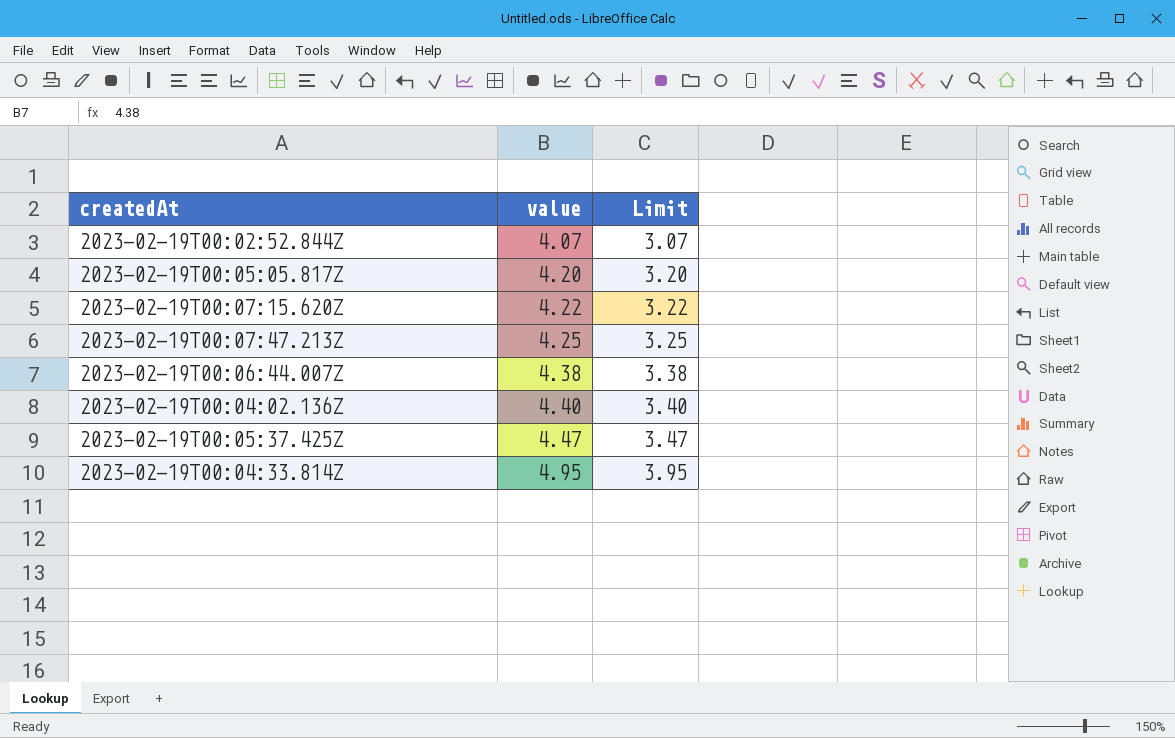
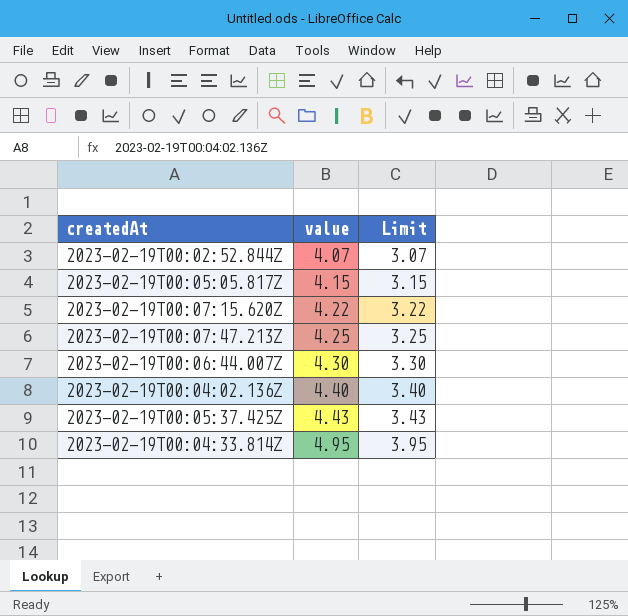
2023-02-19T00:05:05.817Z | value: 4.20 -> 4.15
2023-02-19T00:05:05.817Z | Limit: 3.20 -> 3.15
2023-02-19T00:06:44.007Z | value: 4.38 -> 4.30
2023-02-19T00:06:44.007Z | Limit: 3.38 -> 3.30
2023-02-19T00:05:37.425Z | value: 4.47 -> 4.43
2023-02-19T00:05:37.425Z | Limit: 3.47 -> 3.43

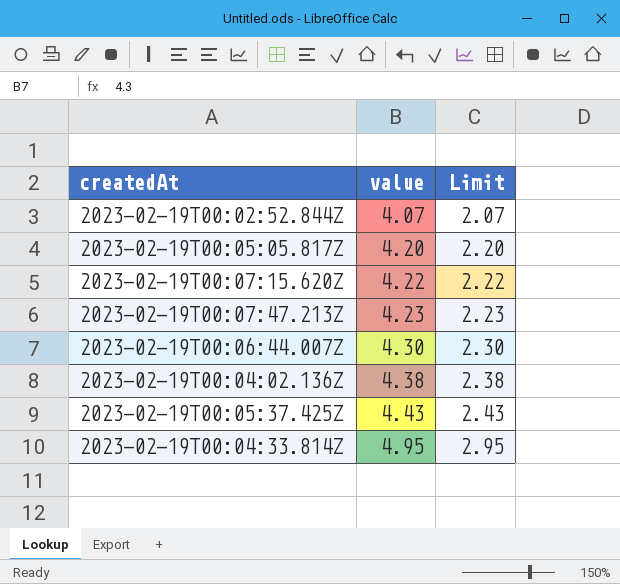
column Limit | formula: [value] - 1 -> [value] - 2
2023-02-19T00:05:05.817Z | value: 4.15 -> 4.20
2023-02-19T00:07:47.213Z | value: 4.25 -> 4.23
2023-02-19T00:04:02.136Z | value: 4.40 -> 4.38

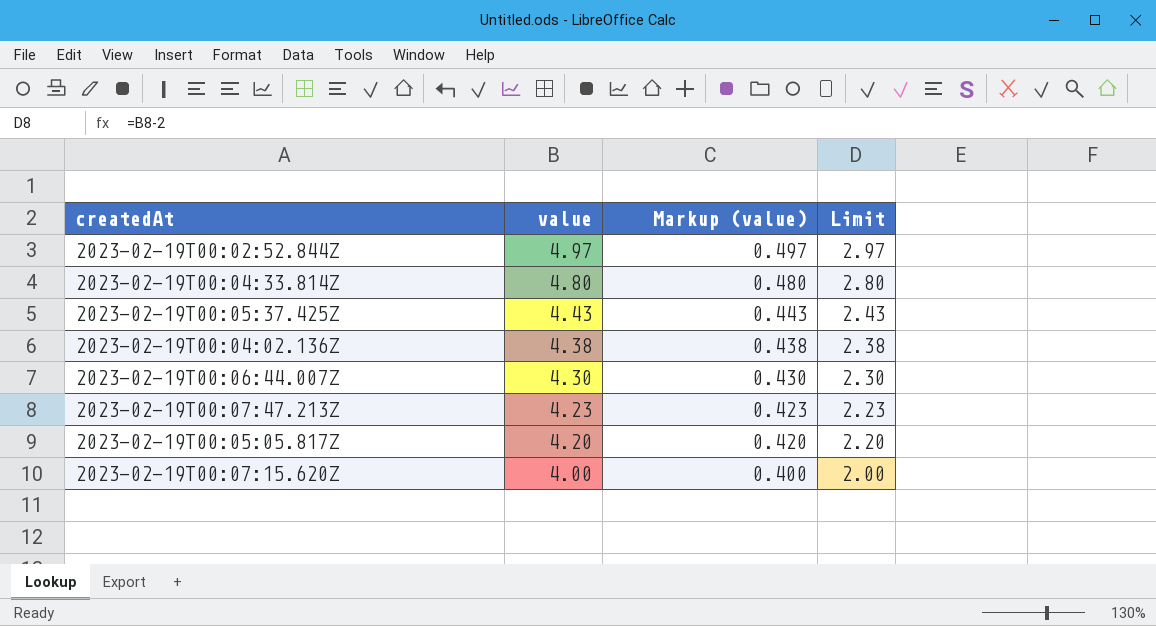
row order: value ascending -> value descending
column Markup (value) | formula: none -> [value] * 0.1
2023-02-19T00:02:52.844Z | value: 4.07 -> 4.97
2023-02-19T00:02:52.844Z | Limit: 2.07 -> 2.97
2023-02-19T00:04:33.814Z | value: 4.95 -> 4.80
2023-02-19T00:04:33.814Z | Limit: 2.95 -> 2.80
2023-02-19T00:07:15.620Z | value: 4.22 -> 4.00
2023-02-19T00:07:15.620Z | Limit: 2.22 -> 2.00

